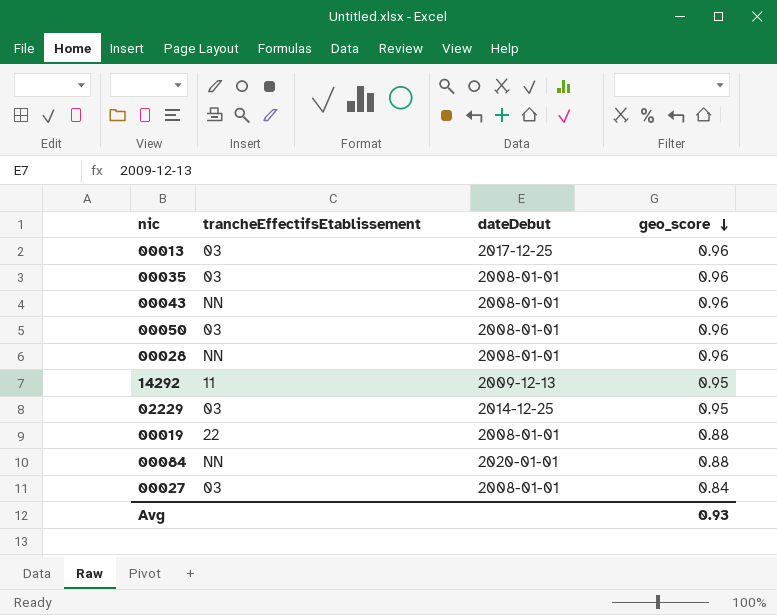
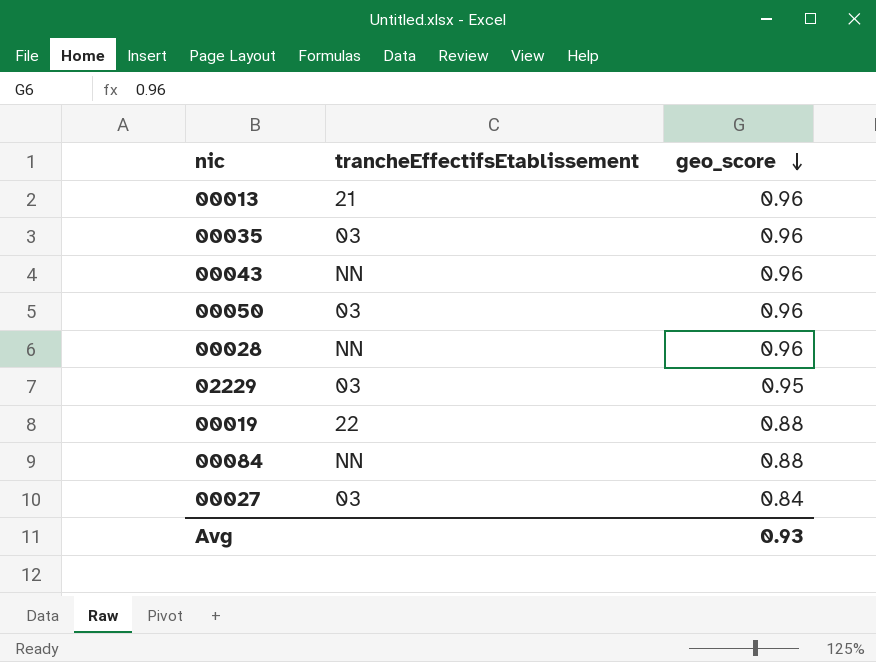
column dateDebut | position: 3 -> none
row 14292: 11 | 2009-12-13 | 0.95 -> none
00013 | trancheEffectifsEtablissement: 03 -> 21

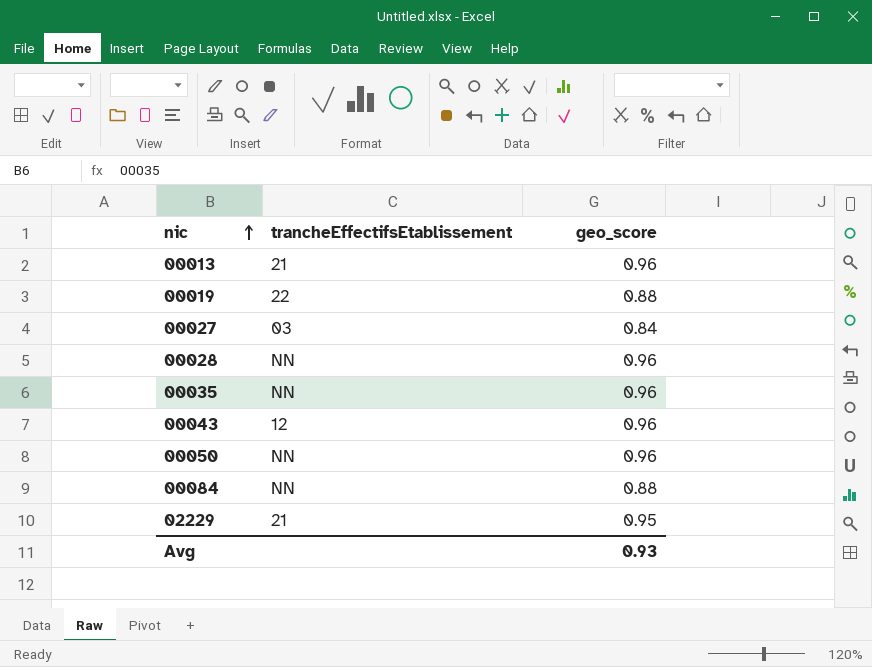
row order: geo_score descending -> nic ascending
00035 | trancheEffectifsEtablissement: 03 -> NN
00043 | trancheEffectifsEtablissement: NN -> 12
00050 | trancheEffectifsEtablissement: 03 -> NN
02229 | trancheEffectifsEtablissement: 03 -> 21

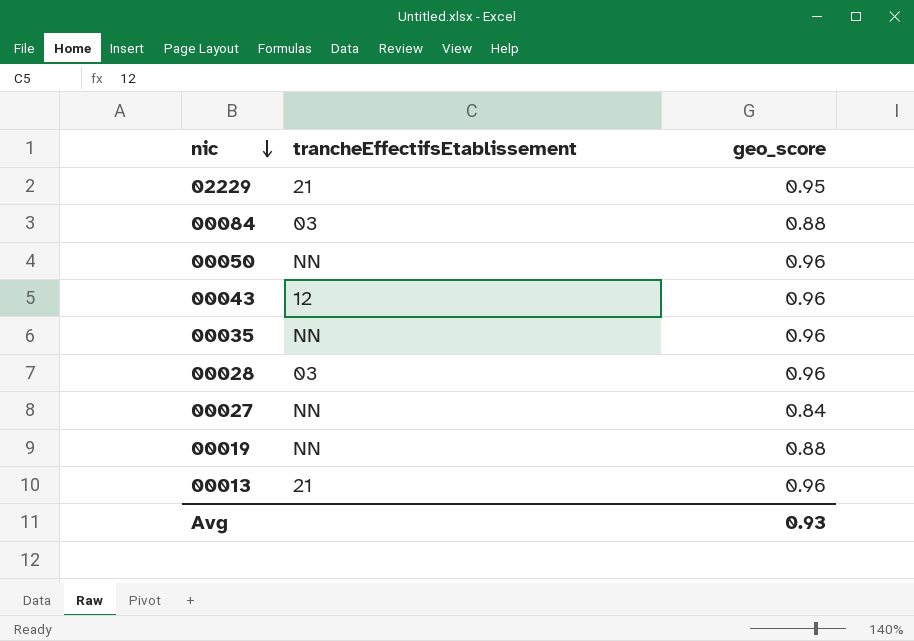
row order: nic ascending -> nic descending
00084 | trancheEffectifsEtablissement: NN -> 03
00028 | trancheEffectifsEtablissement: NN -> 03
00027 | trancheEffectifsEtablissement: 03 -> NN
00019 | trancheEffectifsEtablissement: 22 -> NN

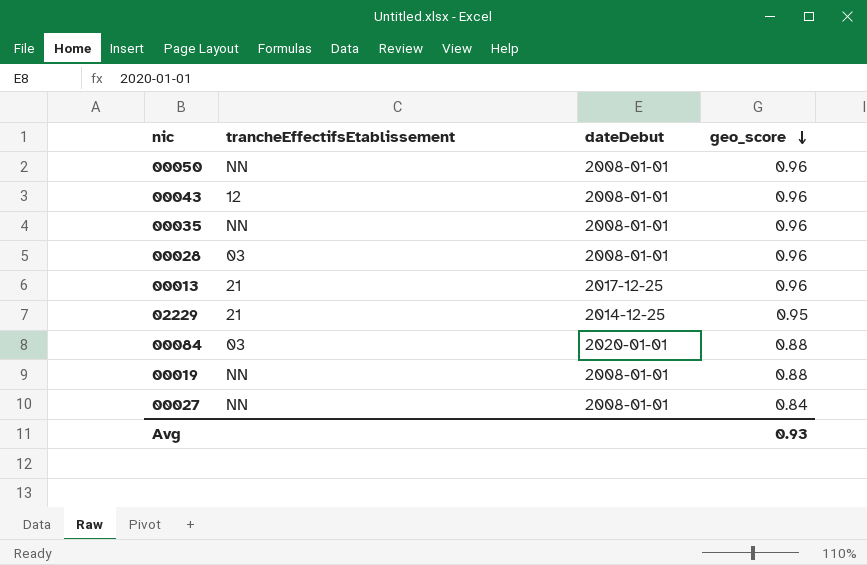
row order: nic descending -> geo_score descending
column dateDebut | position: none -> 3

